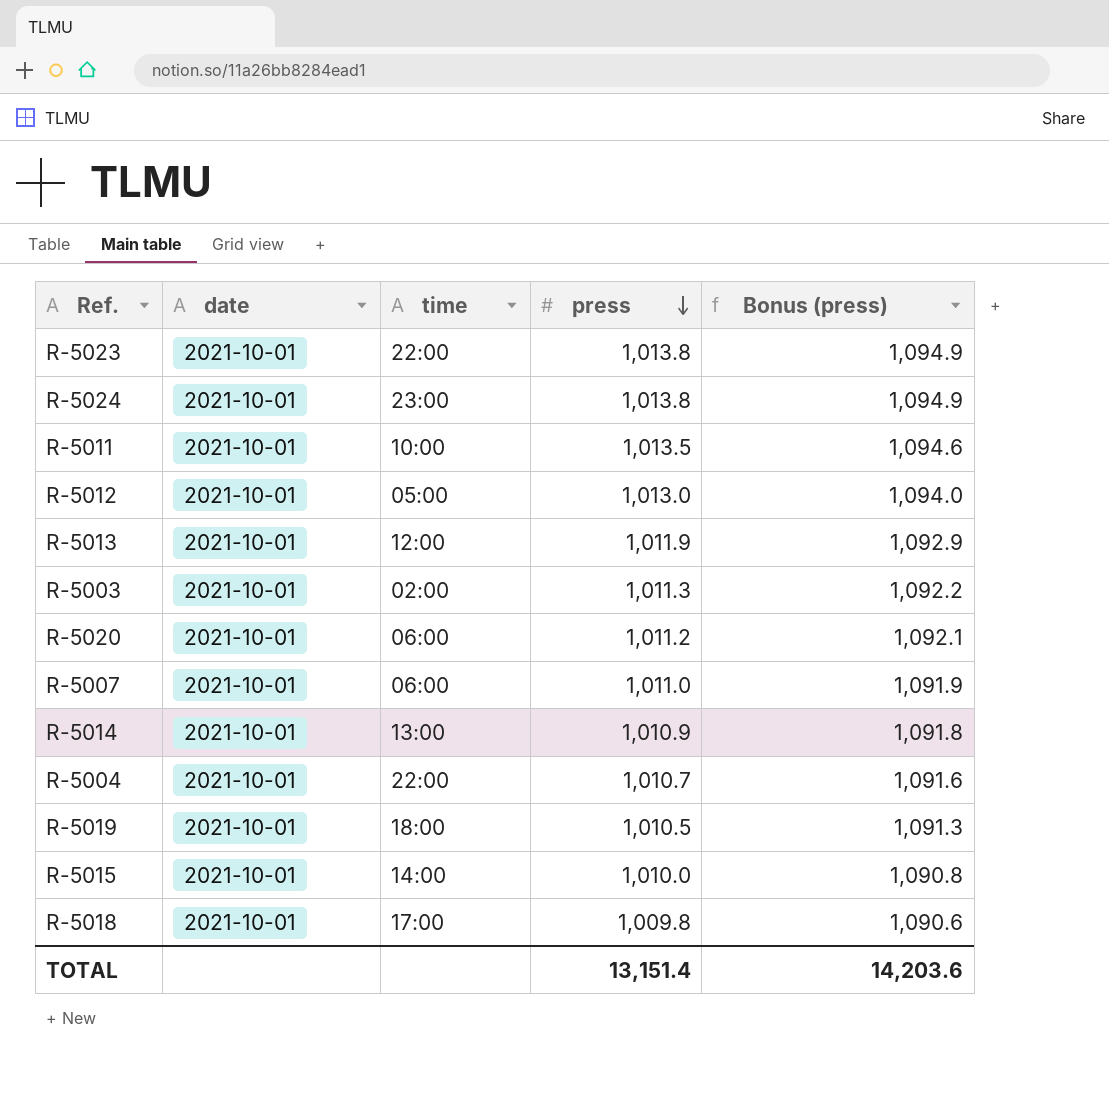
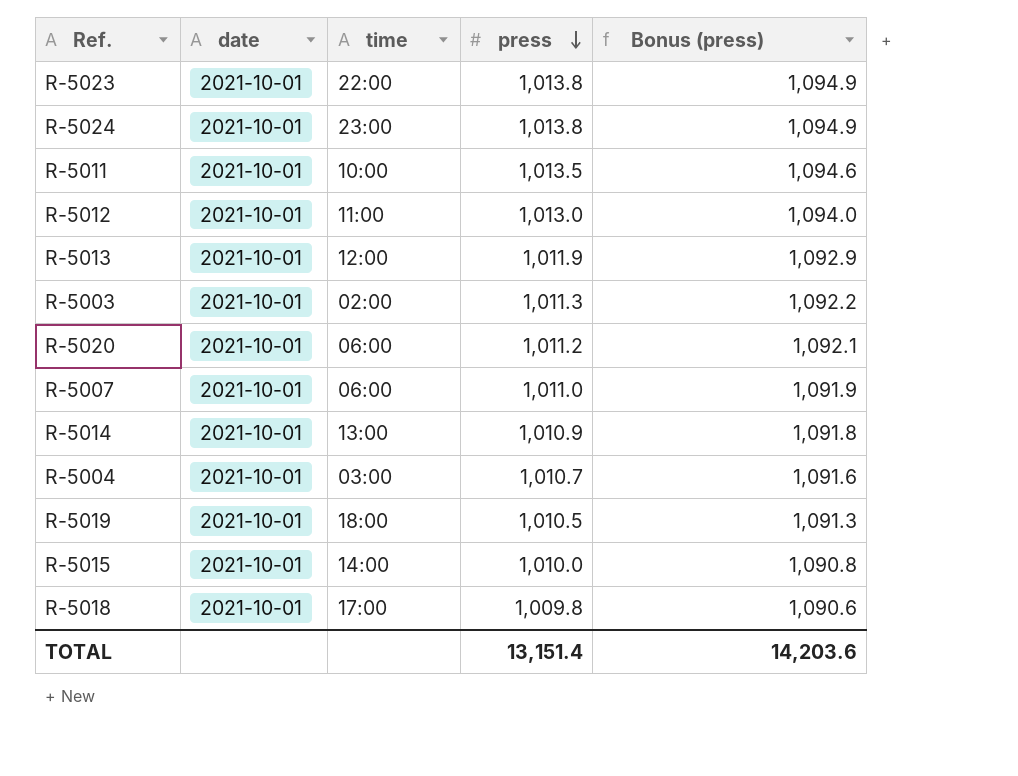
R-5012 | time: 05:00 -> 11:00
R-5004 | time: 22:00 -> 03:00

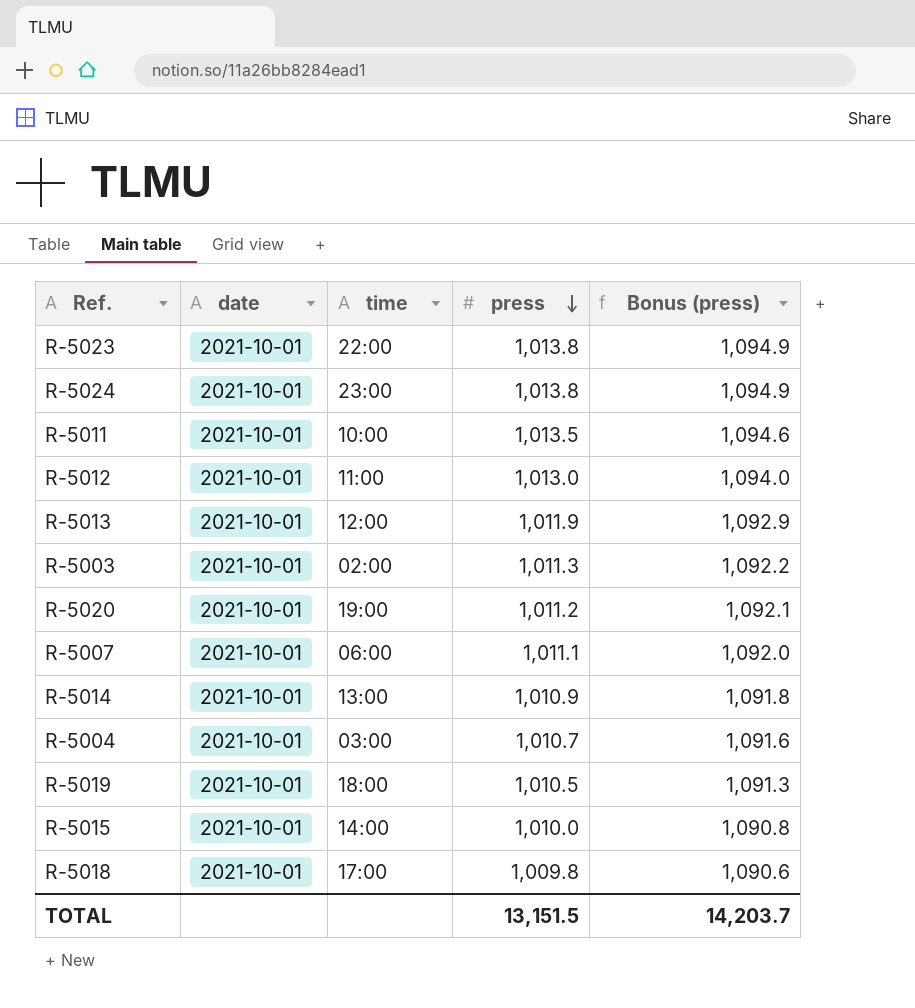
R-5020 | time: 06:00 -> 19:00
R-5007 | press: 1,011.0 -> 1,011.1
R-5007 | Bonus (press): 1,091.9 -> 1,092.0
TOTAL | press: 13,151.4 -> 13,151.5
TOTAL | Bonus (press): 14,203.6 -> 14,203.7

